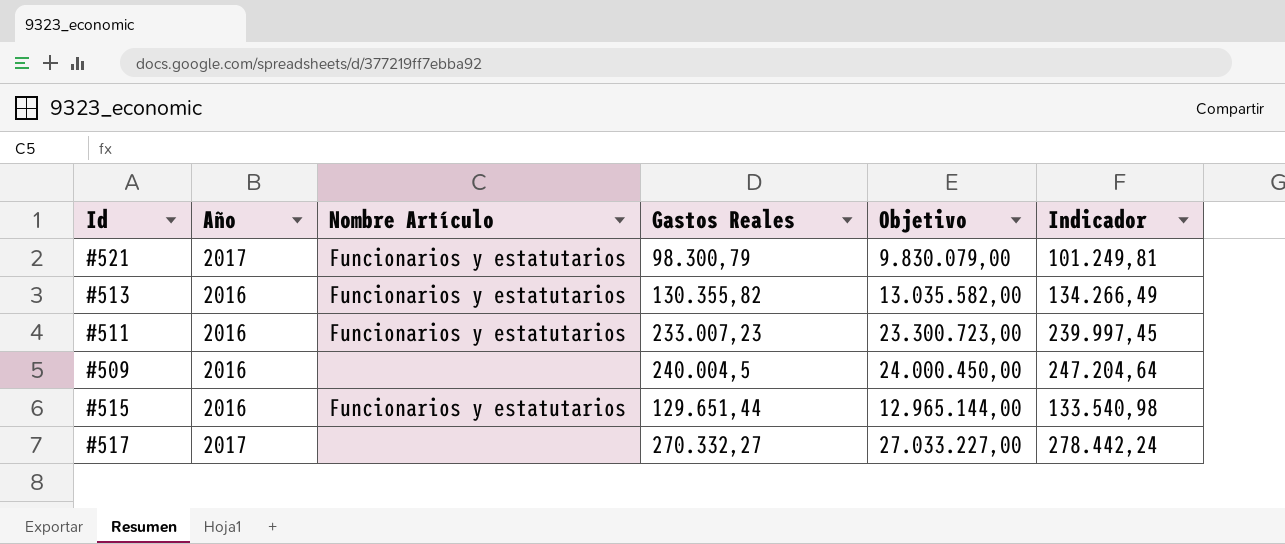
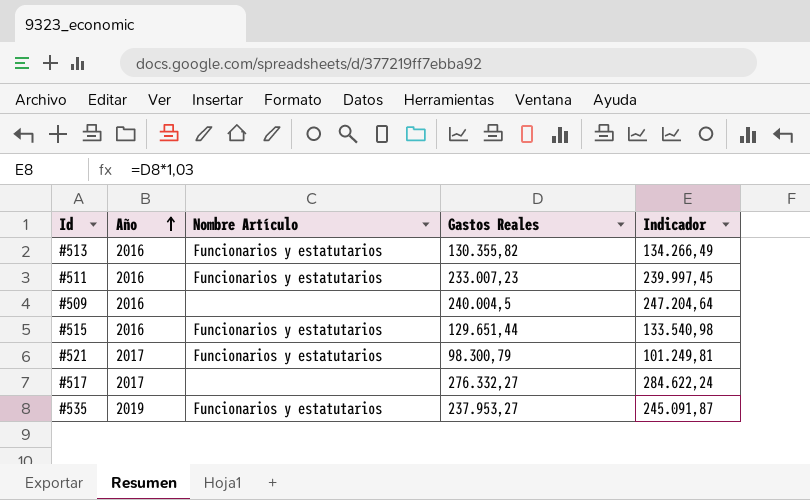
row order: none -> Año ascending
column Objetivo | formula: [Gastos Reales] * 100 -> none
#517 | Gastos Reales: 270.332,27 -> 276.332,27
#517 | Indicador: 278.442,24 -> 284.622,24
row #535: none -> 2019 | Funcionarios y estatutarios | 237.953,27 | 245.091,87

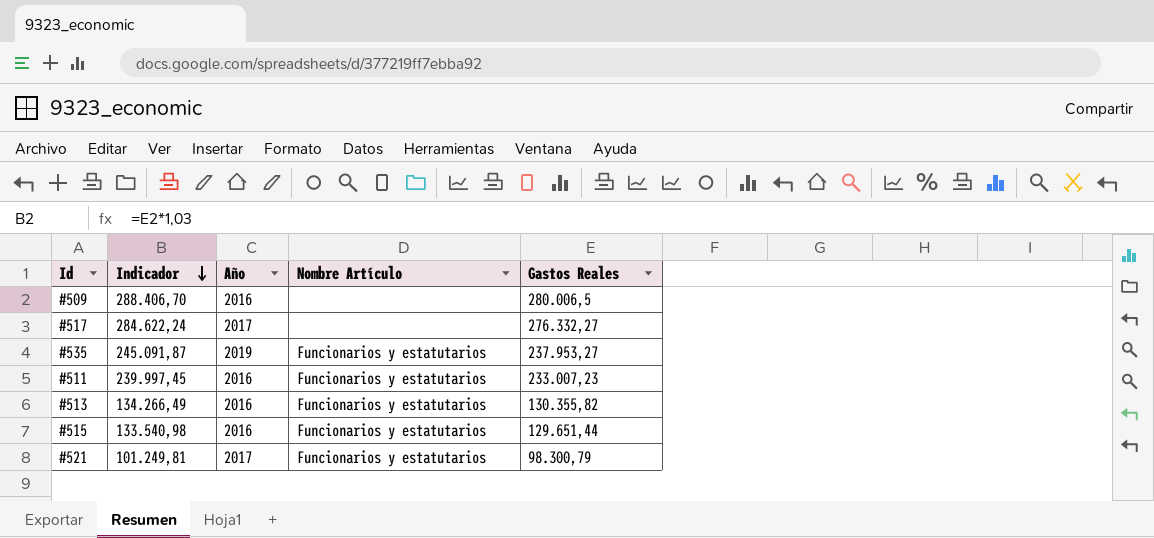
row order: Año ascending -> Indicador descending
column Indicador | position: 5 -> 2
#509 | Indicador: 247.204,64 -> 288.406,70
#509 | Gastos Reales: 240.004,5 -> 280.006,5

